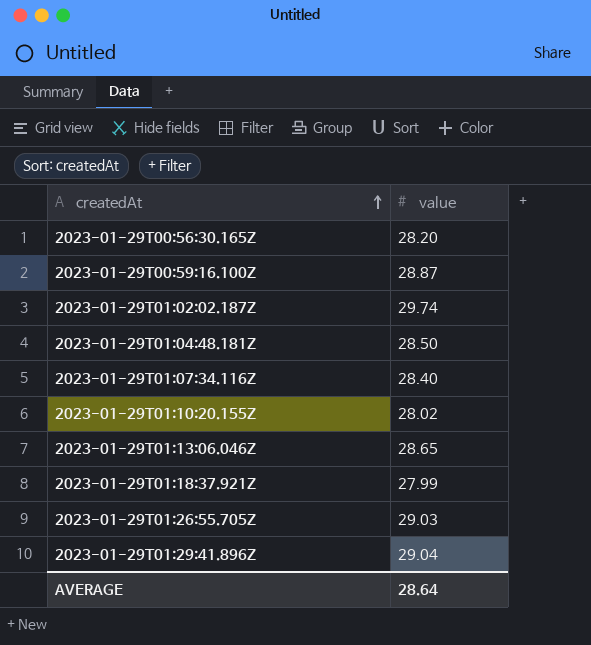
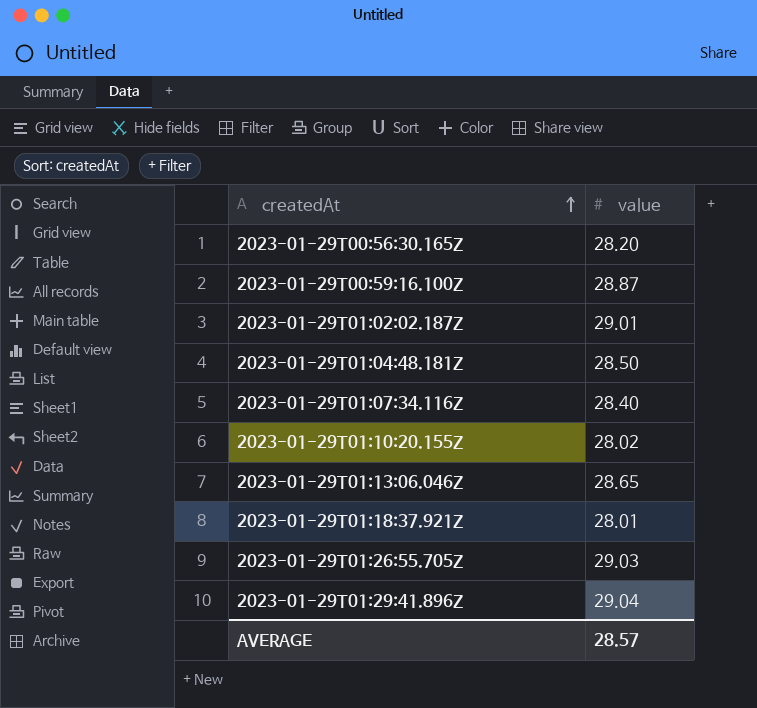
2023-01-29T01:02:02.187Z | value: 29.74 -> 29.01
2023-01-29T01:18:37.921Z | value: 27.99 -> 28.01
AVERAGE | value: 28.64 -> 28.57

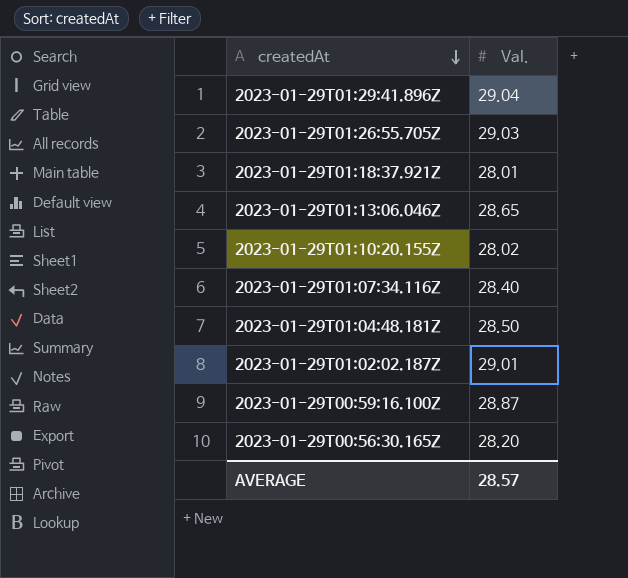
row order: createdAt ascending -> createdAt descending
column name: value -> Val.

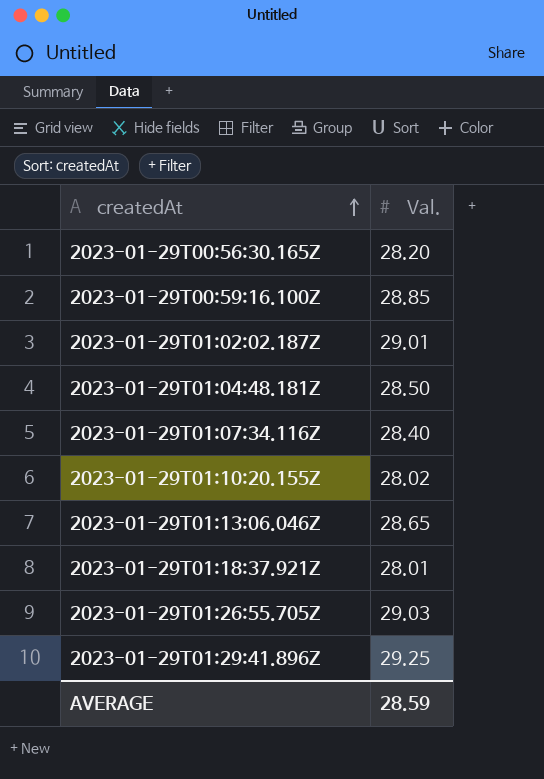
row order: createdAt descending -> createdAt ascending
2023-01-29T00:59:16.100Z | Val.: 28.87 -> 28.85
2023-01-29T01:29:41.896Z | Val.: 29.04 -> 29.25
AVERAGE | Val.: 28.57 -> 28.59

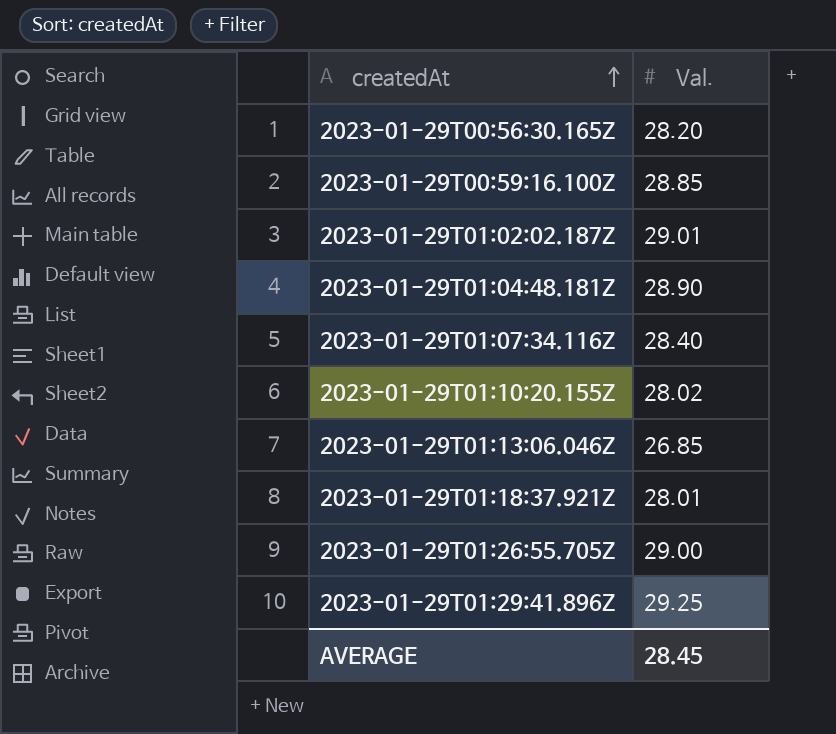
2023-01-29T01:04:48.181Z | Val.: 28.50 -> 28.90
2023-01-29T01:13:06.046Z | Val.: 28.65 -> 26.85
2023-01-29T01:26:55.705Z | Val.: 29.03 -> 29.00
AVERAGE | Val.: 28.59 -> 28.45

